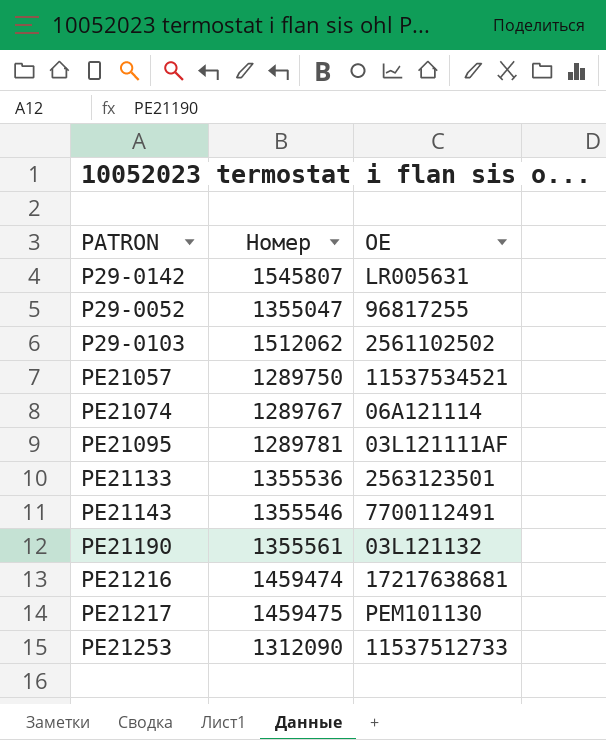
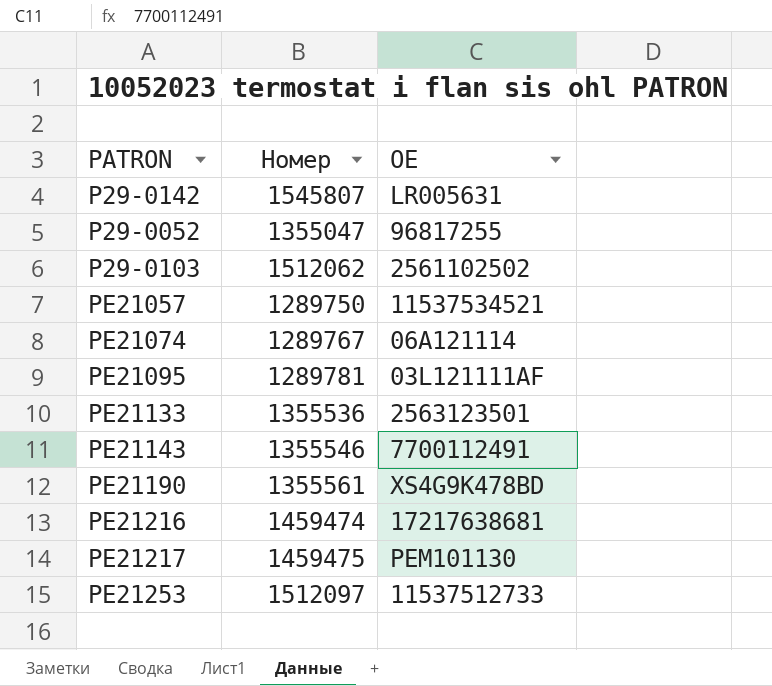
PE21190 | OE: 03L121132 -> XS4G9K478BD
PE21253 | Номер: 1312090 -> 1512097

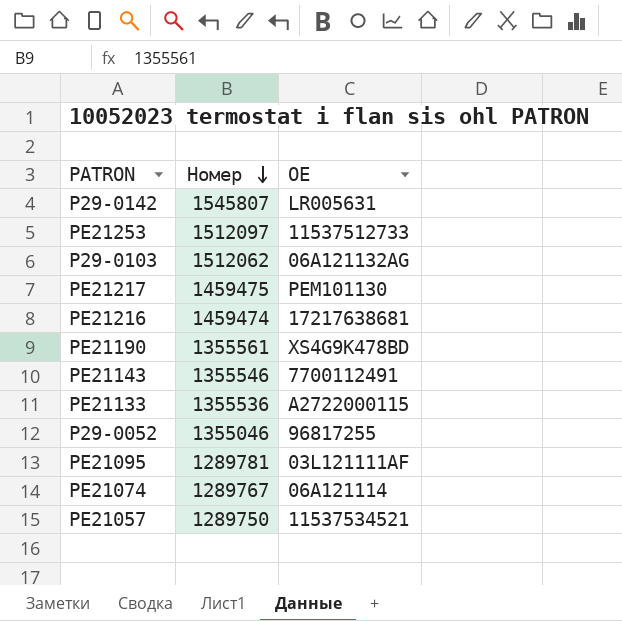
row order: none -> Номер descending
P29-0103 | OE: 2561102502 -> 06A121132AG
PE21133 | OE: 2563123501 -> A2722000115
P29-0052 | Номер: 1355047 -> 1355046

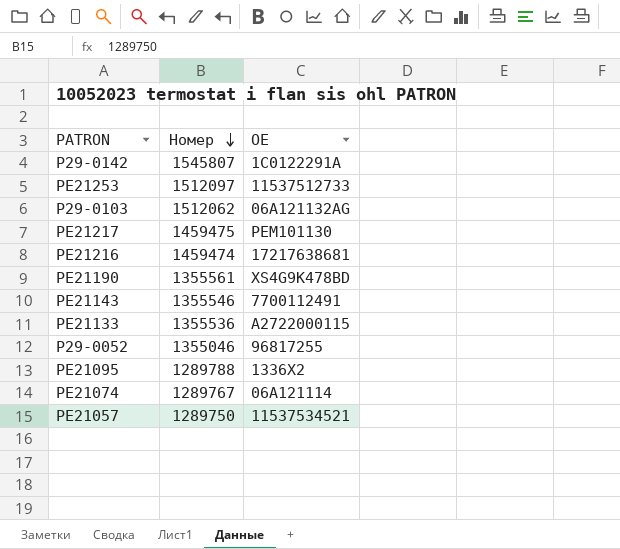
P29-0142 | OE: LR005631 -> 1C0122291A
PE21095 | Номер: 1289781 -> 1289788
PE21095 | OE: 03L121111AF -> 1336X2

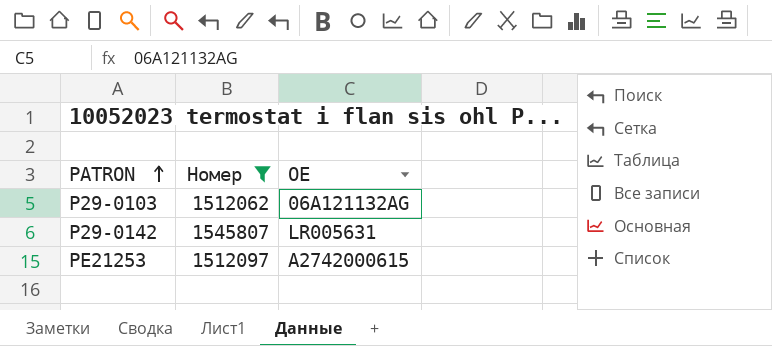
filter: none -> Номер >= 1512062
row order: Номер descending -> PATRON ascending
P29-0142 | OE: 1C0122291A -> LR005631
PE21253 | OE: 11537512733 -> A2742000615

